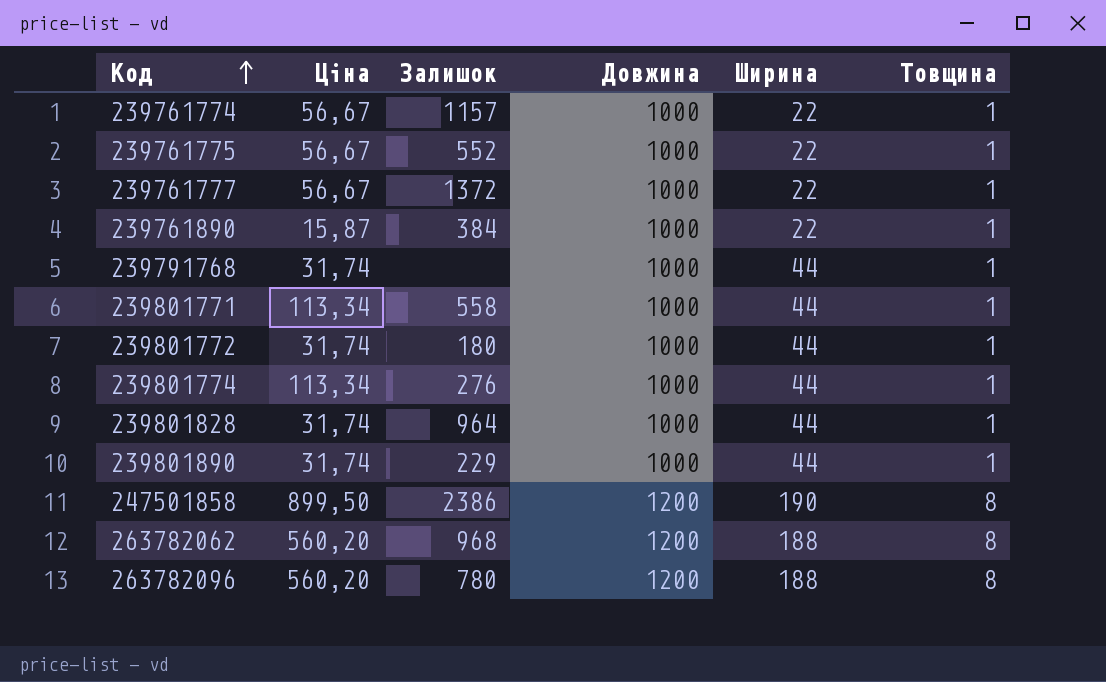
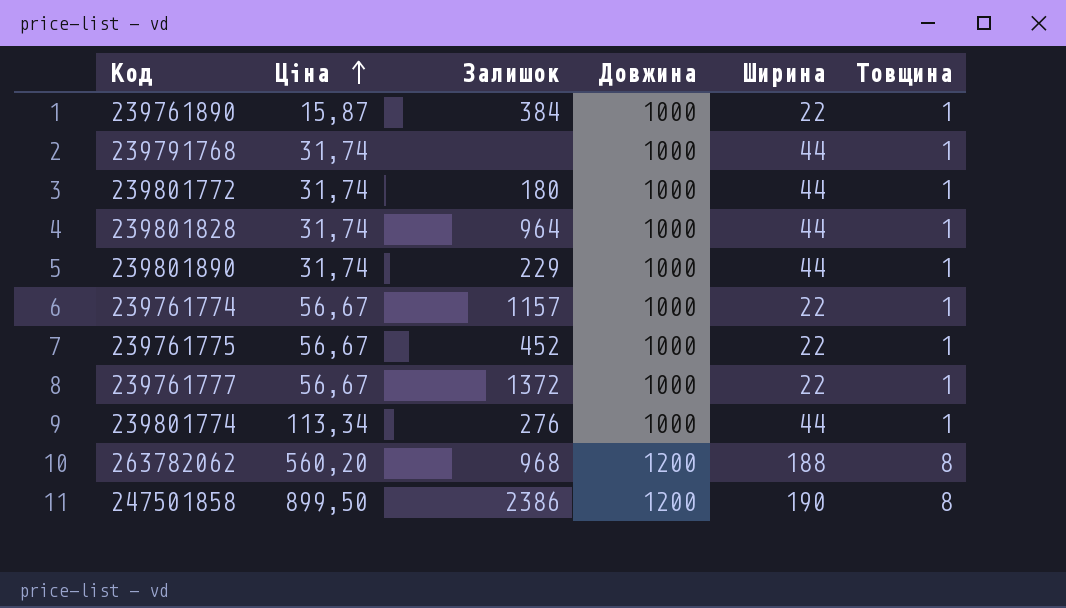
row order: Код ascending -> Ціна ascending
row 239801771: 113,34 | 558 | 1000 | 44 | 1 -> none
row 263782096: 560,20 | 780 | 1200 | 188 | 8 -> none
239761775 | Залишок: 552 -> 452

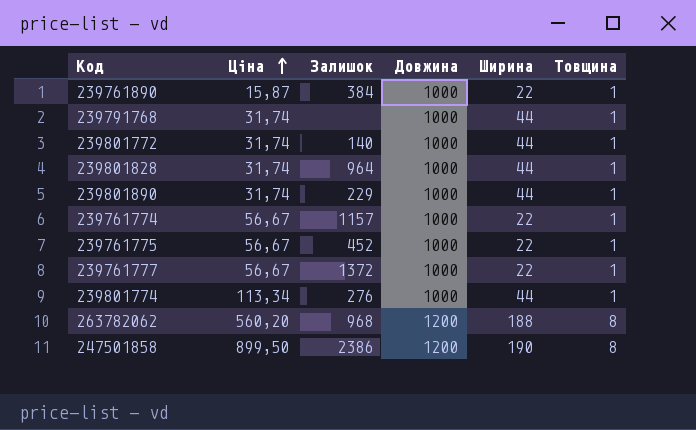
239801772 | Залишок: 180 -> 140

